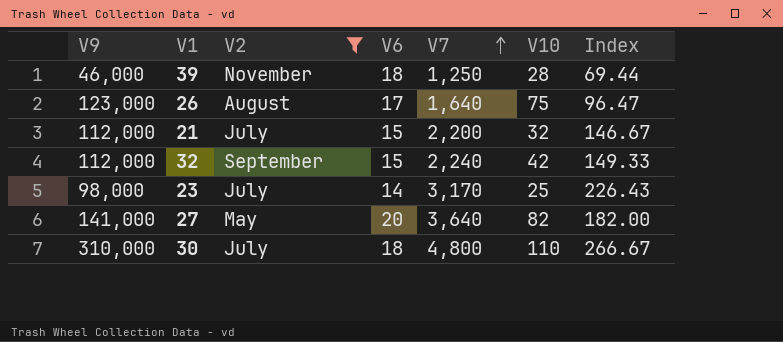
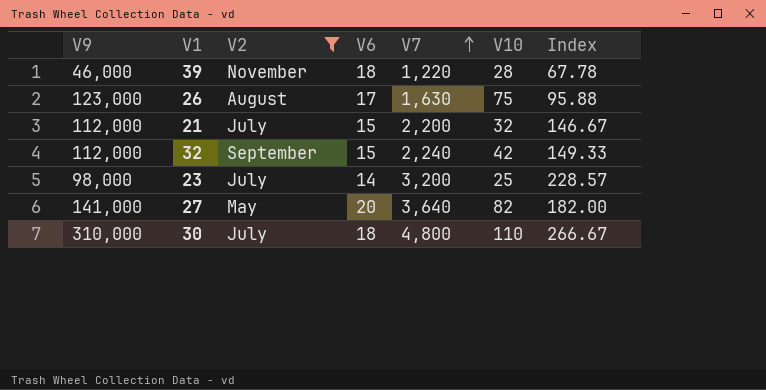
39 | V7: 1,250 -> 1,220
39 | Index: 69.44 -> 67.78
26 | V7: 1,640 -> 1,630
26 | Index: 96.47 -> 95.88
23 | V7: 3,170 -> 3,200
23 | Index: 226.43 -> 228.57

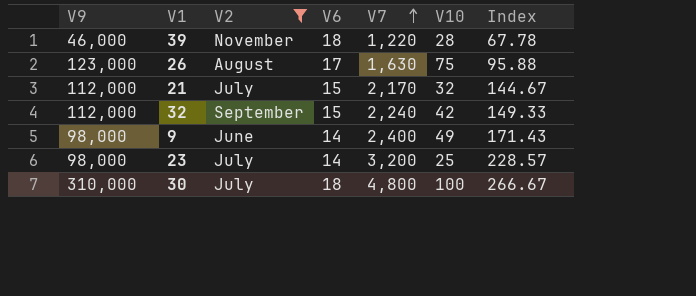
row 27: 141,000 | May | 20 | 3,640 | 82 | 182.00 -> none
21 | V7: 2,200 -> 2,170
21 | Index: 146.67 -> 144.67
row 9: none -> 98,000 | June | 14 | 2,400 | 49 | 171.43
30 | V10: 110 -> 100

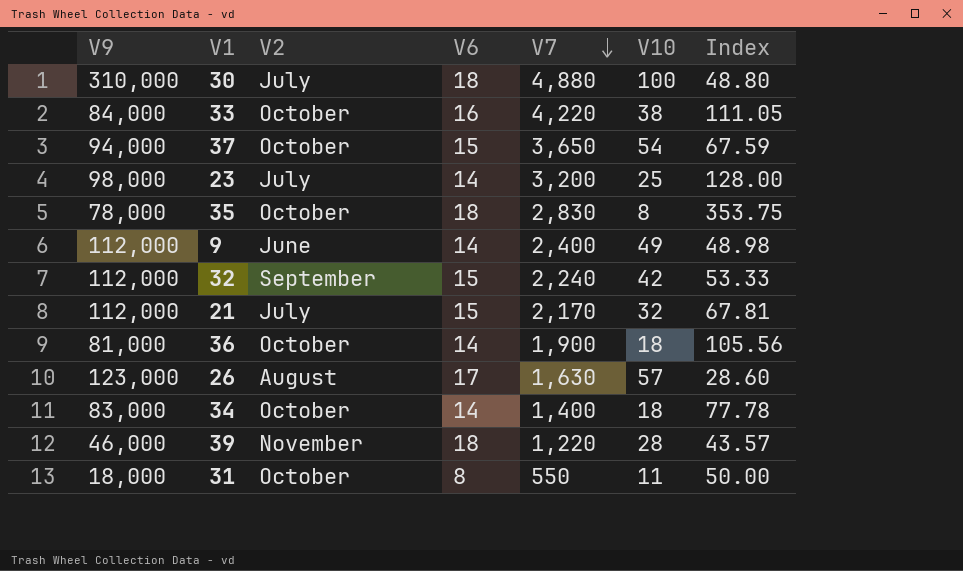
filter: V2 != October -> none
row order: V7 ascending -> V7 descending
column Index | formula: [V7] / [V6] -> [V7] / [V10]
30 | V7: 4,800 -> 4,880
9 | V9: 98,000 -> 112,000
26 | V10: 75 -> 57

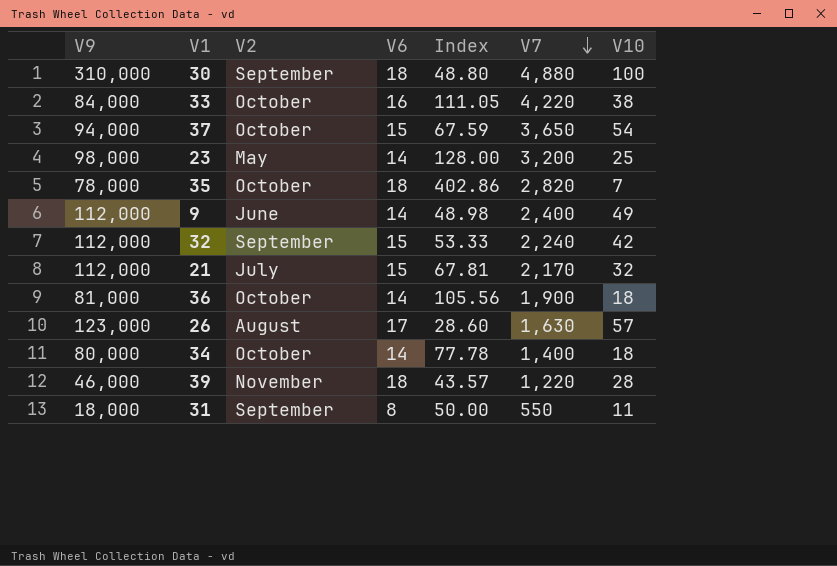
column Index | position: 7 -> 5
30 | V2: July -> September
23 | V2: July -> May
35 | Index: 353.75 -> 402.86
35 | V7: 2,830 -> 2,820
35 | V10: 8 -> 7
34 | V9: 83,000 -> 80,000
31 | V2: October -> September

